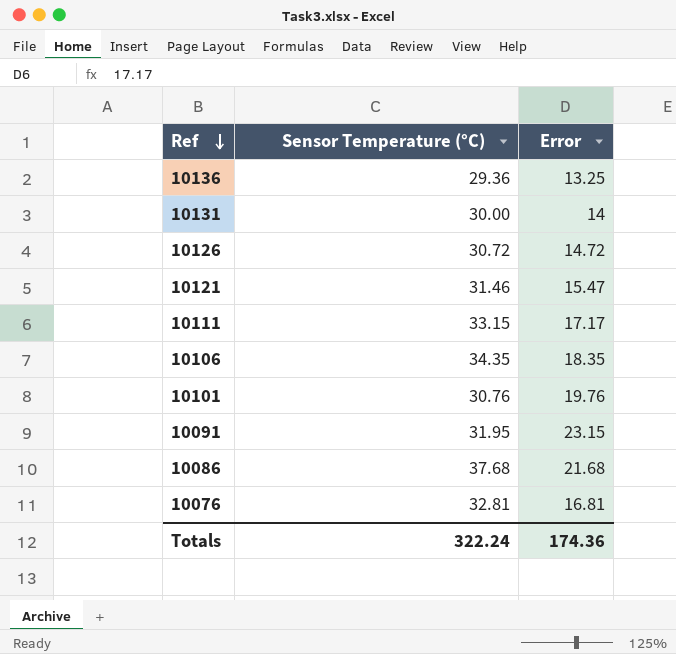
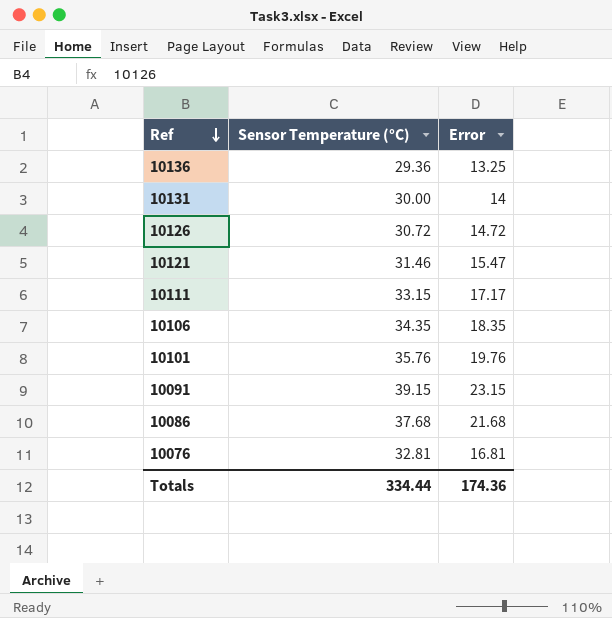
10101 | Sensor Temperature (°C): 30.76 -> 35.76
10091 | Sensor Temperature (°C): 31.95 -> 39.15
Totals | Sensor Temperature (°C): 322.24 -> 334.44

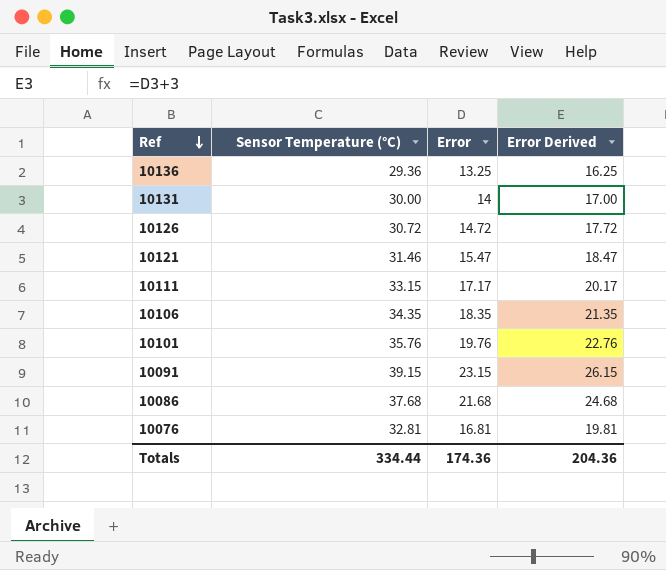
column Error Derived | formula: none -> [Error] + 3

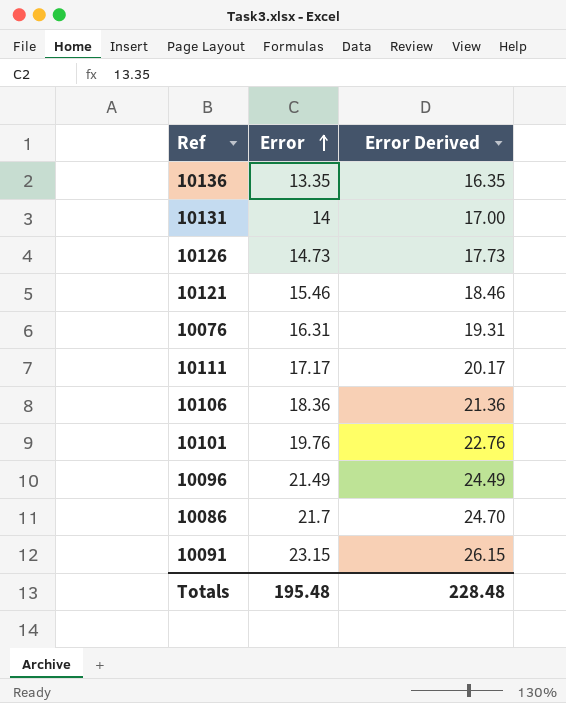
row order: Ref descending -> Error ascending
column Sensor Temperature (°C) | position: 2 -> none
10136 | Error: 13.25 -> 13.35
10136 | Error Derived: 16.25 -> 16.35
10126 | Error: 14.72 -> 14.73
10126 | Error Derived: 17.72 -> 17.73
10121 | Error: 15.47 -> 15.46
10121 | Error Derived: 18.47 -> 18.46
10076 | Error: 16.81 -> 16.31
10076 | Error Derived: 19.81 -> 19.31
10106 | Error: 18.35 -> 18.36
10106 | Error Derived: 21.35 -> 21.36
row 10096: none -> 21.49 | 24.49
10086 | Error: 21.68 -> 21.7
10086 | Error Derived: 24.68 -> 24.70
Totals | Error: 174.36 -> 195.48
Totals | Error Derived: 204.36 -> 228.48

